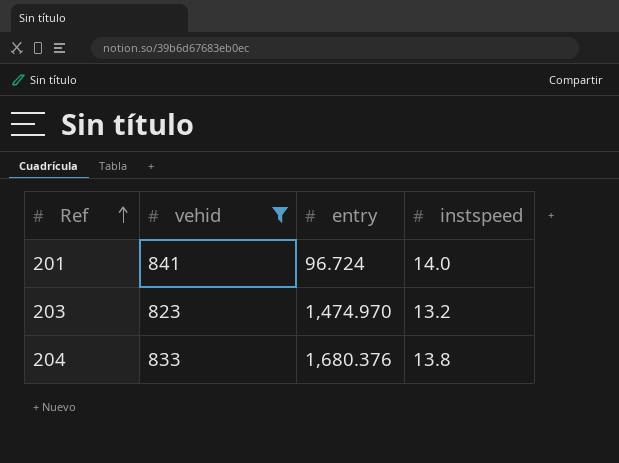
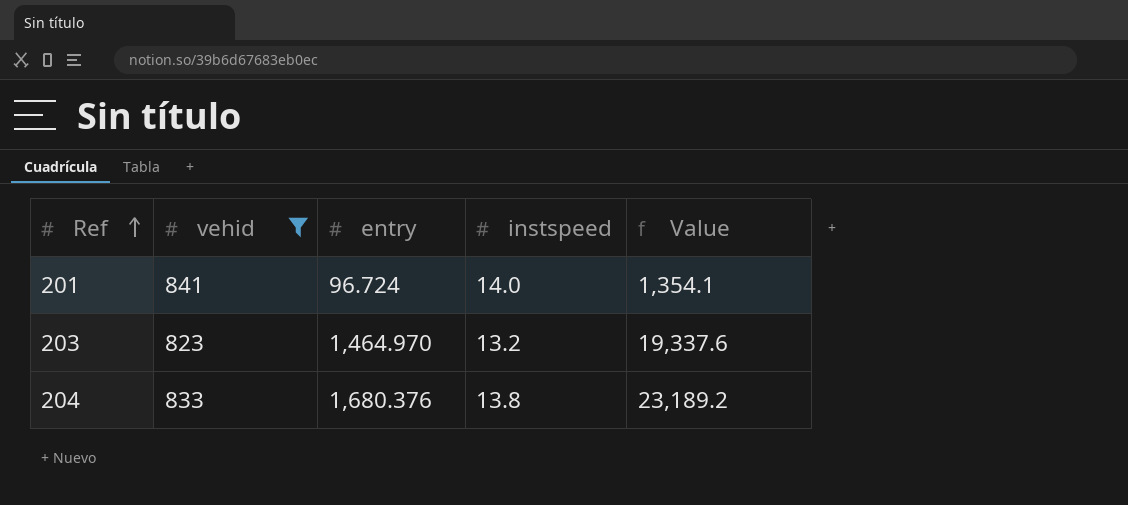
column Value | formula: none -> [entry] * [instspeed]
203 | entry: 1,474.970 -> 1,464.970

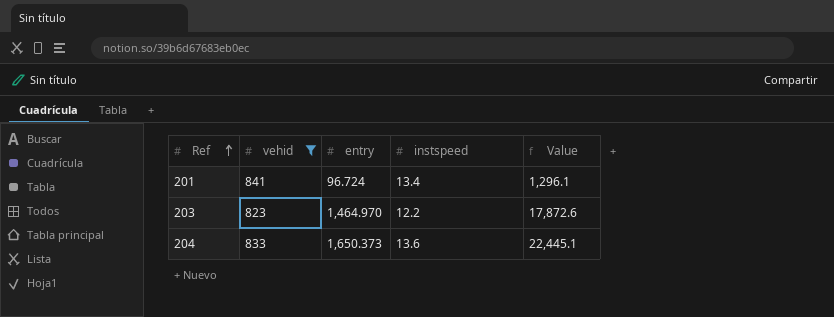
201 | instspeed: 14.0 -> 13.4
201 | Value: 1,354.1 -> 1,296.1
203 | instspeed: 13.2 -> 12.2
203 | Value: 19,337.6 -> 17,872.6
204 | entry: 1,680.376 -> 1,650.373
204 | instspeed: 13.8 -> 13.6
204 | Value: 23,189.2 -> 22,445.1

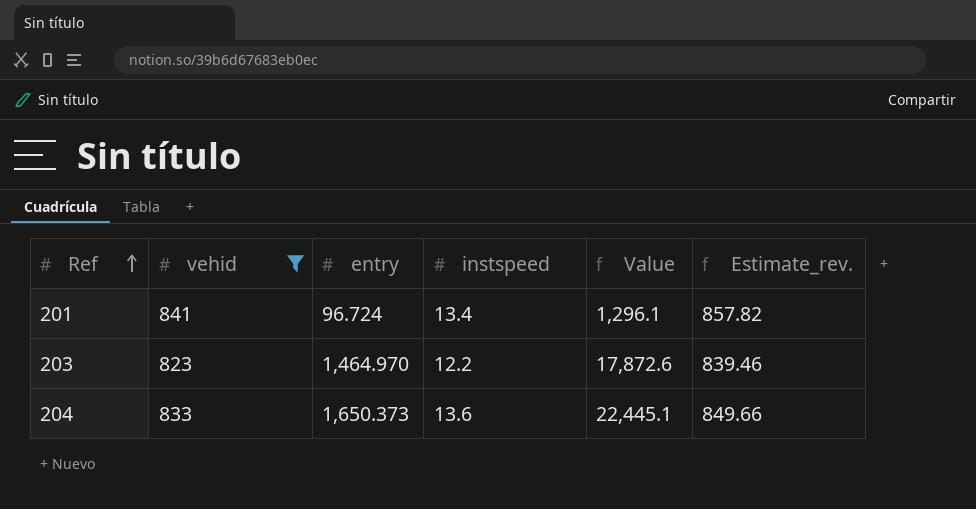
column Estimate_rev. | formula: none -> [vehid] * 1.02

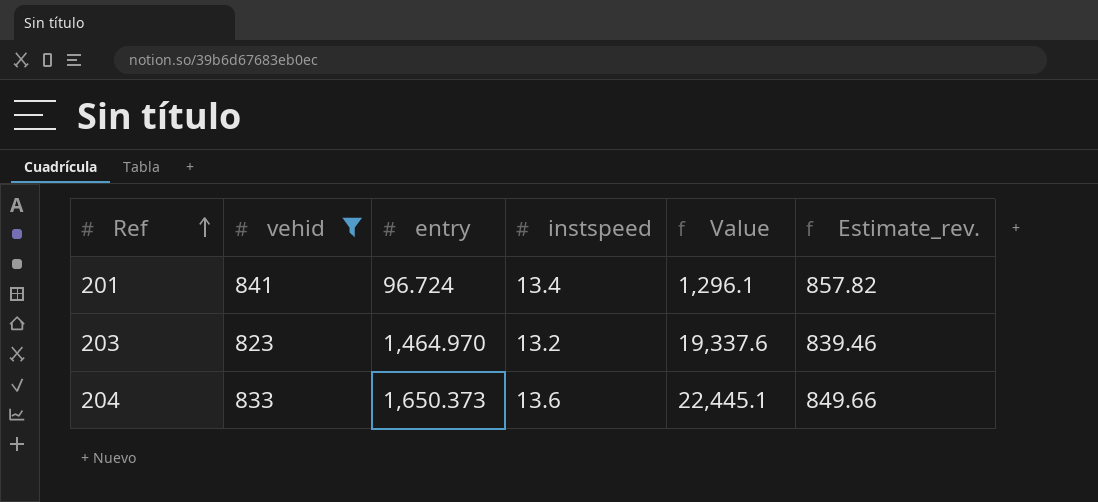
203 | instspeed: 12.2 -> 13.2
203 | Value: 17,872.6 -> 19,337.6

